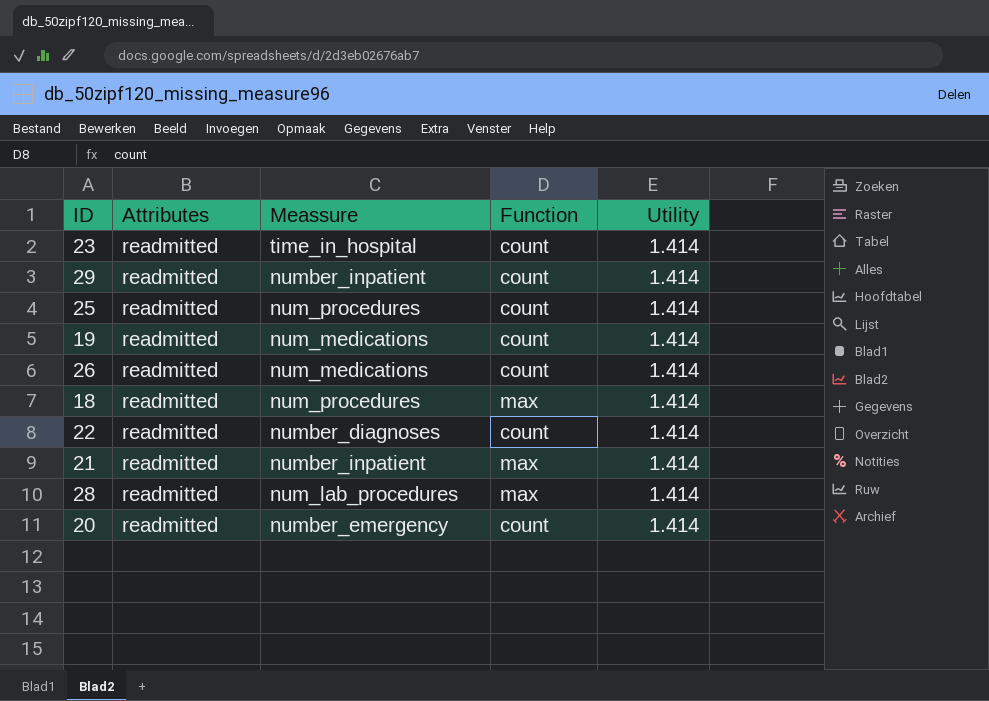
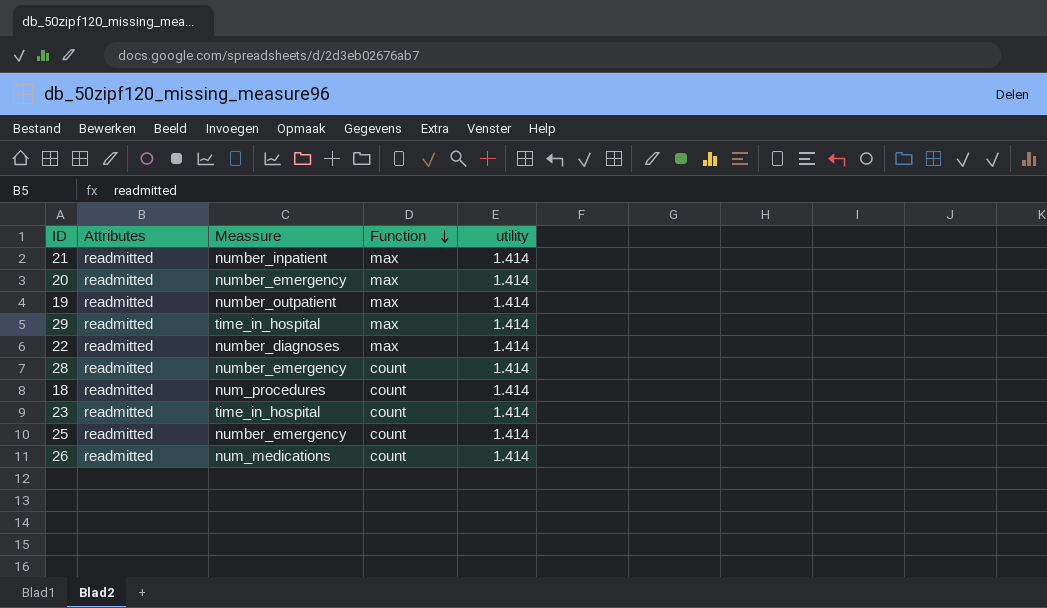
row order: none -> Function descending
column name: Utility -> utility
20 | Function: count -> max
19 | Meassure: num_medications -> number_outpatient
19 | Function: count -> max
29 | Meassure: number_inpatient -> time_in_hospital
29 | Function: count -> max
22 | Function: count -> max
28 | Meassure: num_lab_procedures -> number_emergency
28 | Function: max -> count
18 | Function: max -> count
25 | Meassure: num_procedures -> number_emergency

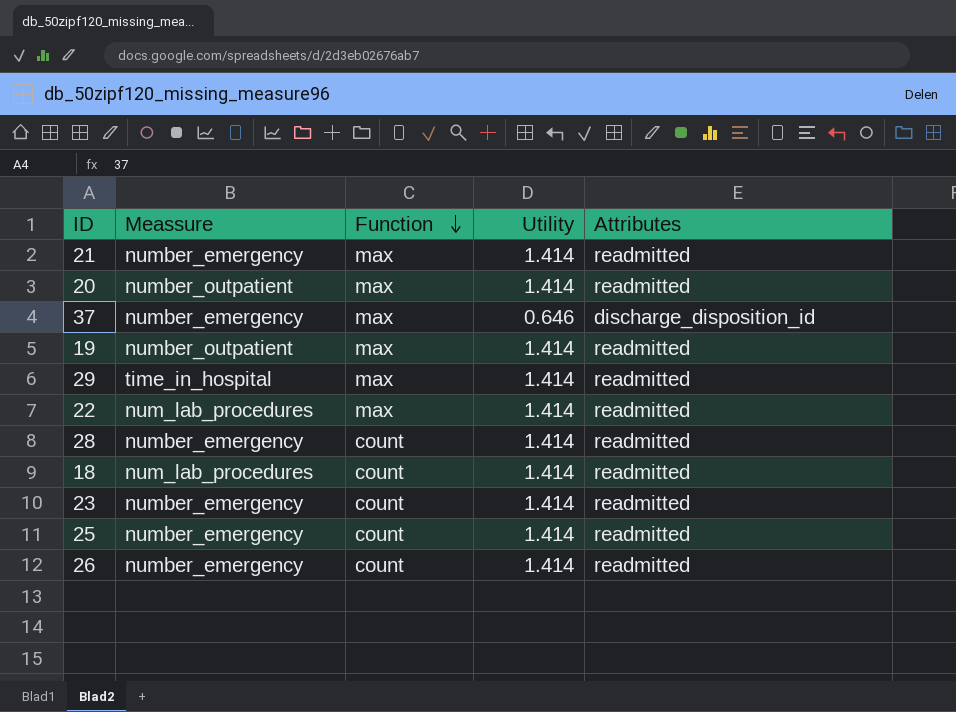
column name: utility -> Utility
column Attributes | position: 2 -> 5
21 | Meassure: number_inpatient -> number_emergency
20 | Meassure: number_emergency -> number_outpatient
row 37: none -> number_emergency | max | 0.646 | discharge_disposition_id
22 | Meassure: number_diagnoses -> num_lab_procedures
18 | Meassure: num_procedures -> num_lab_procedures
23 | Meassure: time_in_hospital -> number_emergency
26 | Meassure: num_medications -> number_emergency

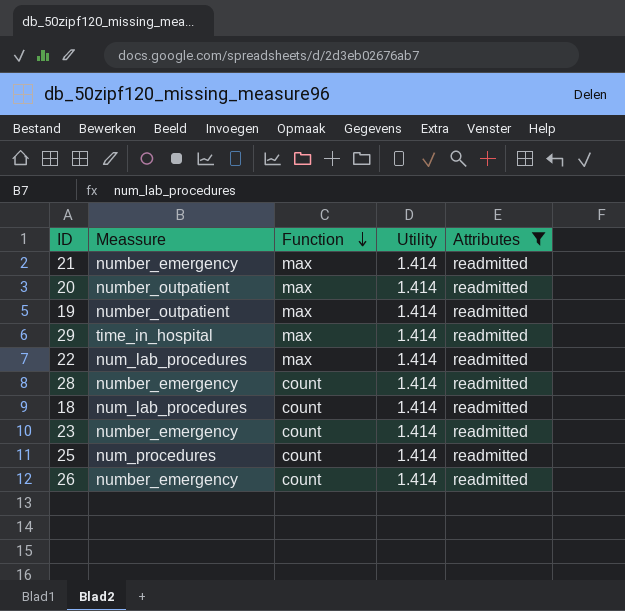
filter: none -> Attributes = readmitted
25 | Meassure: number_emergency -> num_procedures

